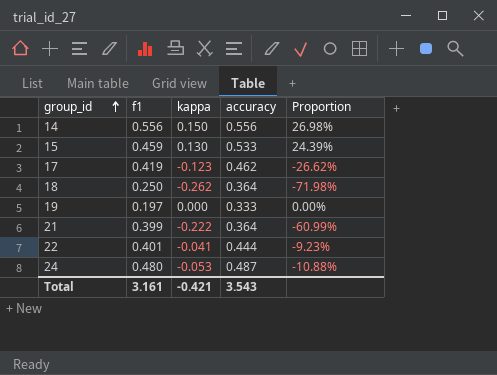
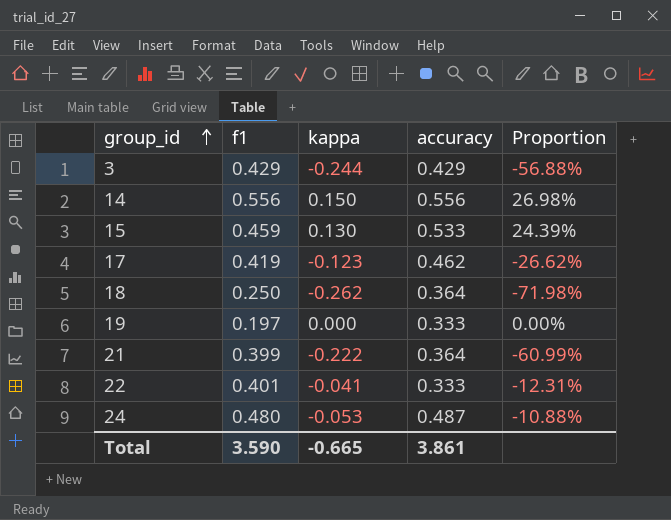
row 3: none -> 0.429 | -0.244 | 0.429 | -56.88%
22 | accuracy: 0.444 -> 0.333
22 | Proportion: -9.23% -> -12.31%
Total | f1: 3.161 -> 3.590
Total | kappa: -0.421 -> -0.665
Total | accuracy: 3.543 -> 3.861

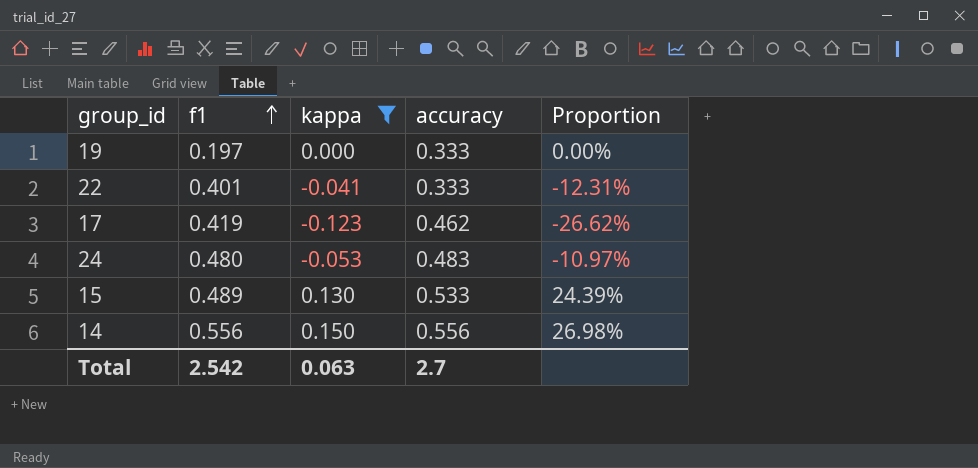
filter: none -> kappa >= -0.123
row order: group_id ascending -> f1 ascending
24 | accuracy: 0.487 -> 0.483
24 | Proportion: -10.88% -> -10.97%
15 | f1: 0.459 -> 0.489
Total | f1: 3.590 -> 2.542
Total | kappa: -0.665 -> 0.063
Total | accuracy: 3.861 -> 2.7

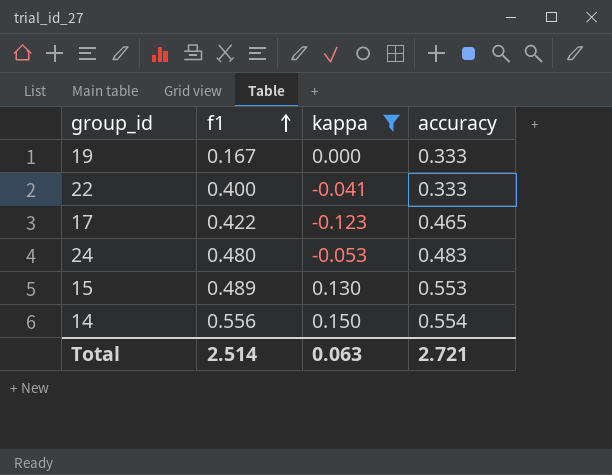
column Proportion | formula: [kappa] / [accuracy] -> none
19 | f1: 0.197 -> 0.167
22 | f1: 0.401 -> 0.400
17 | f1: 0.419 -> 0.422
17 | accuracy: 0.462 -> 0.465
15 | accuracy: 0.533 -> 0.553
14 | accuracy: 0.556 -> 0.554
Total | f1: 2.542 -> 2.514
Total | accuracy: 2.7 -> 2.721

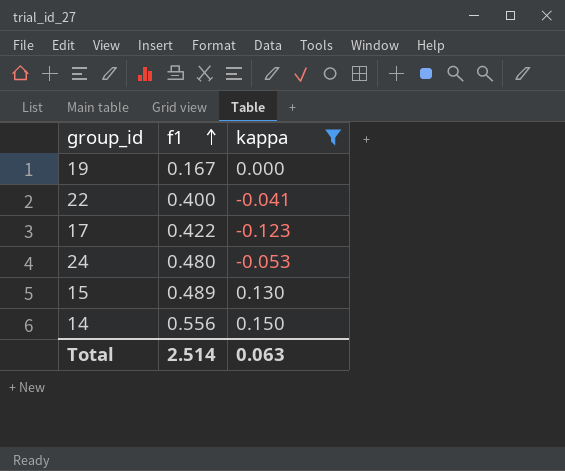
column accuracy | position: 4 -> none

